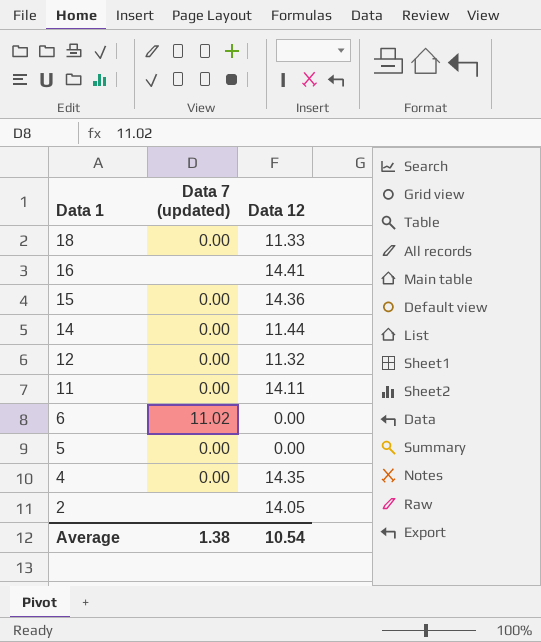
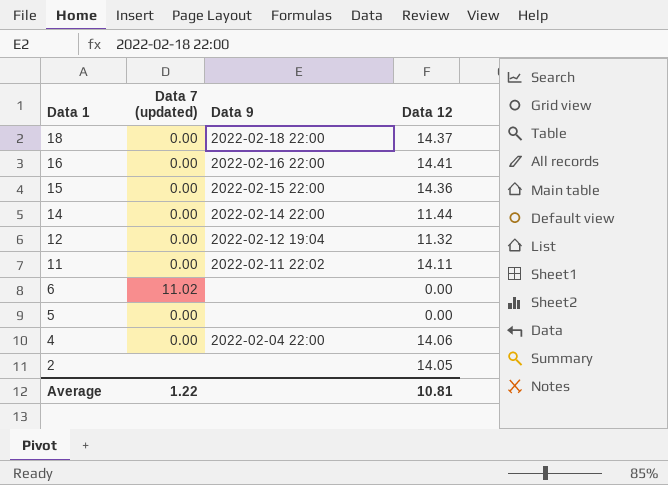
column Data 9 | position: none -> 3
18 | Data 12: 11.33 -> 14.37
16 | Data 7 (updated): none -> 0.00
4 | Data 12: 14.35 -> 14.06
Average | Data 7 (updated): 1.38 -> 1.22
Average | Data 12: 10.54 -> 10.81

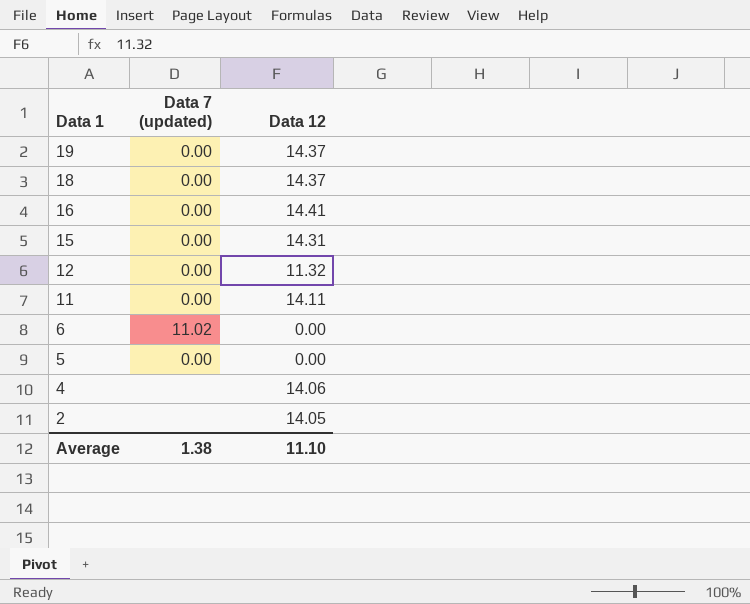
column Data 9 | position: 3 -> none
row 14: 0.00 | 2022-02-14 22:00 | 11.44 -> none
row 19: none -> 0.00 | 14.37
15 | Data 12: 14.36 -> 14.31
4 | Data 7 (updated): 0.00 -> none
Average | Data 7 (updated): 1.22 -> 1.38
Average | Data 12: 10.81 -> 11.10

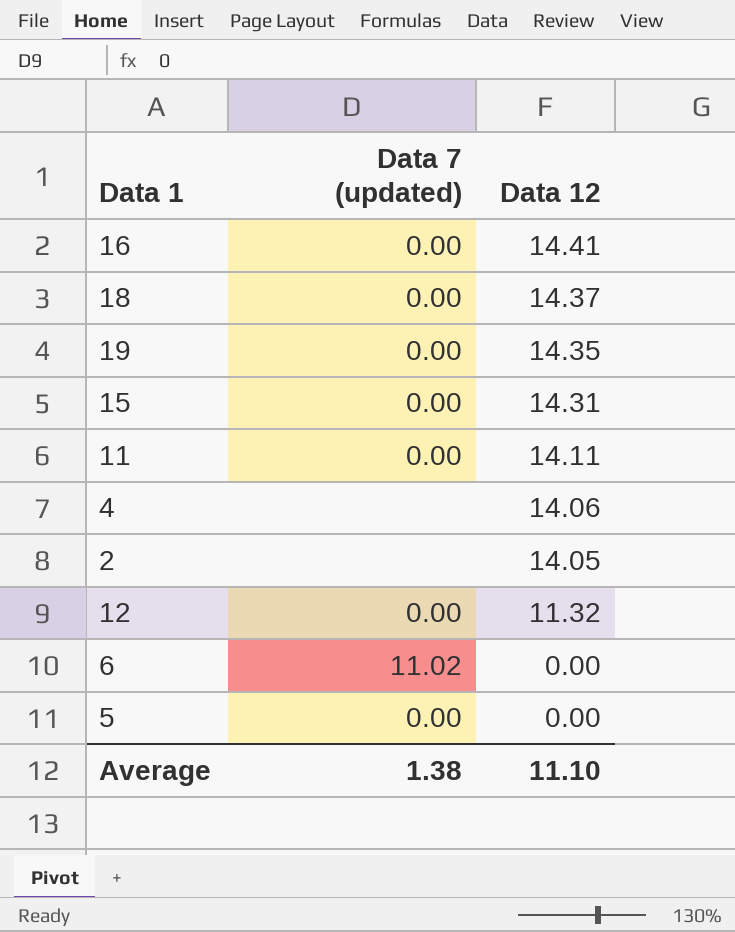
row order: Data 1 descending -> Data 12 descending
19 | Data 12: 14.37 -> 14.35

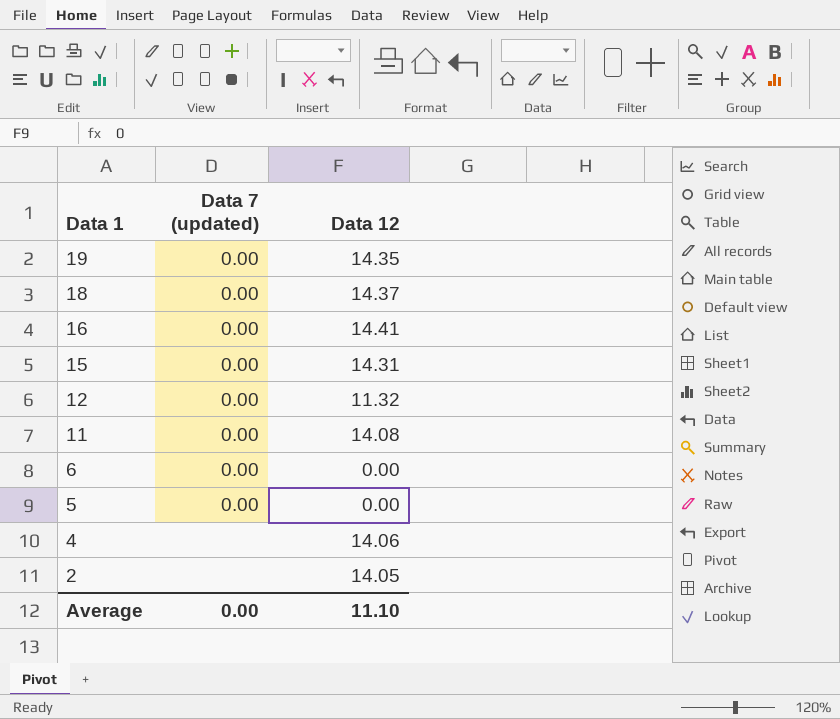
row order: Data 12 descending -> Data 1 descending
11 | Data 12: 14.11 -> 14.08
6 | Data 7 (updated): 11.02 -> 0.00
Average | Data 7 (updated): 1.38 -> 0.00

